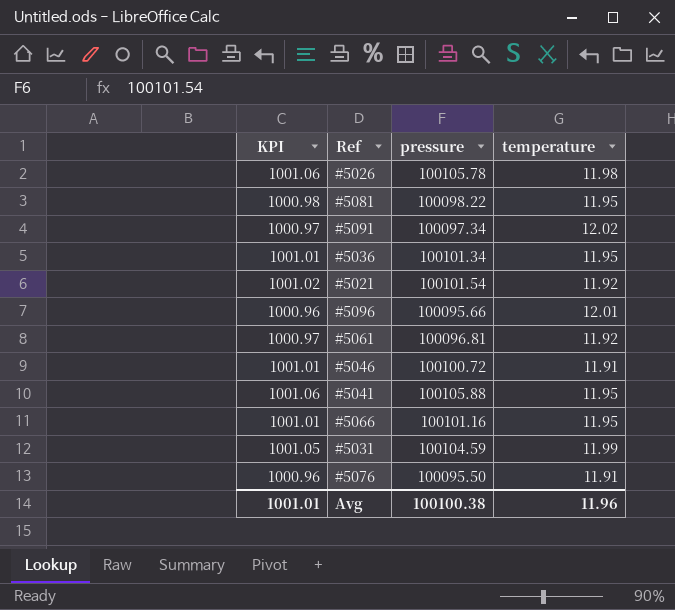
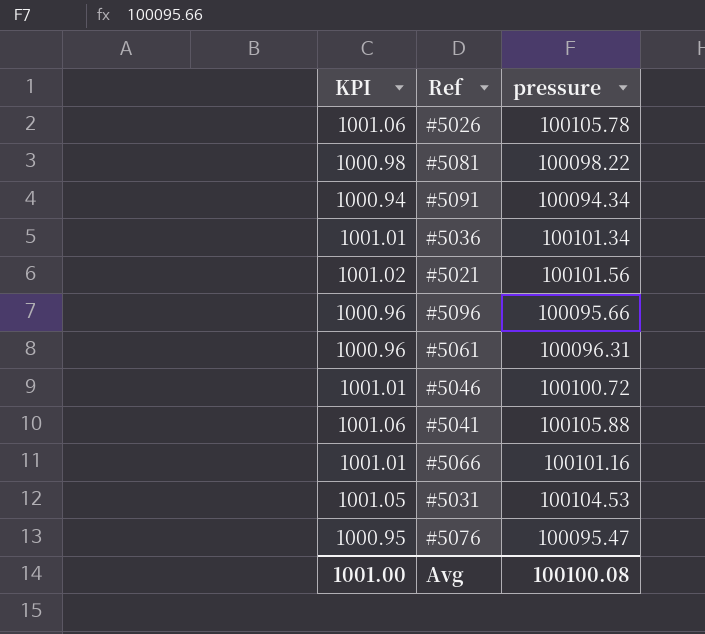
column temperature | position: 4 -> none
#5091 | KPI: 1000.97 -> 1000.94
#5091 | pressure: 100097.34 -> 100094.34
#5021 | pressure: 100101.54 -> 100101.56
#5061 | KPI: 1000.97 -> 1000.96
#5061 | pressure: 100096.81 -> 100096.31
#5031 | pressure: 100104.59 -> 100104.53
#5076 | KPI: 1000.96 -> 1000.95
#5076 | pressure: 100095.50 -> 100095.47
Avg | KPI: 1001.01 -> 1001.00
Avg | pressure: 100100.38 -> 100100.08

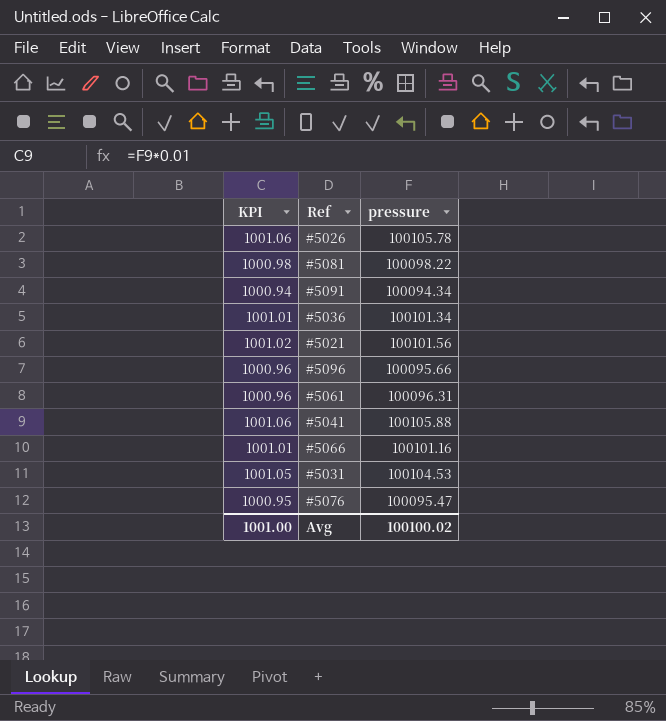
row #5046: 1001.01 | 100100.72 -> none
Avg | pressure: 100100.08 -> 100100.02

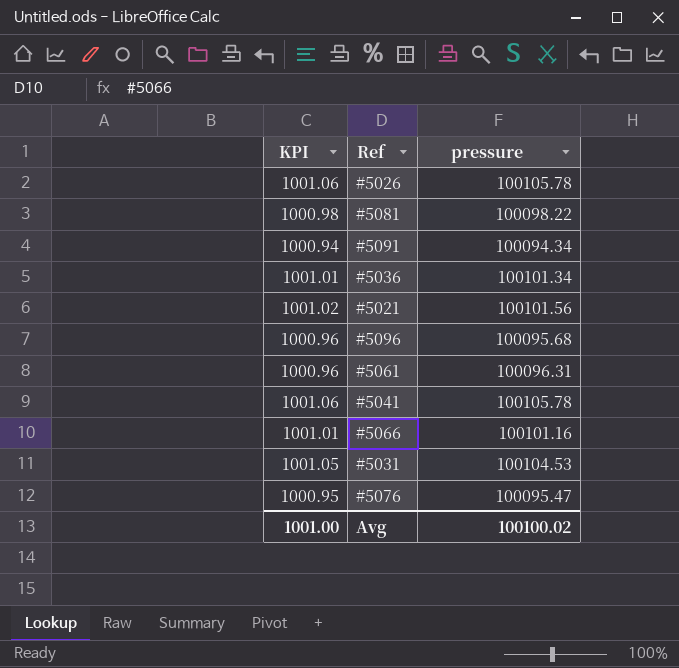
#5096 | pressure: 100095.66 -> 100095.68
#5041 | pressure: 100105.88 -> 100105.78

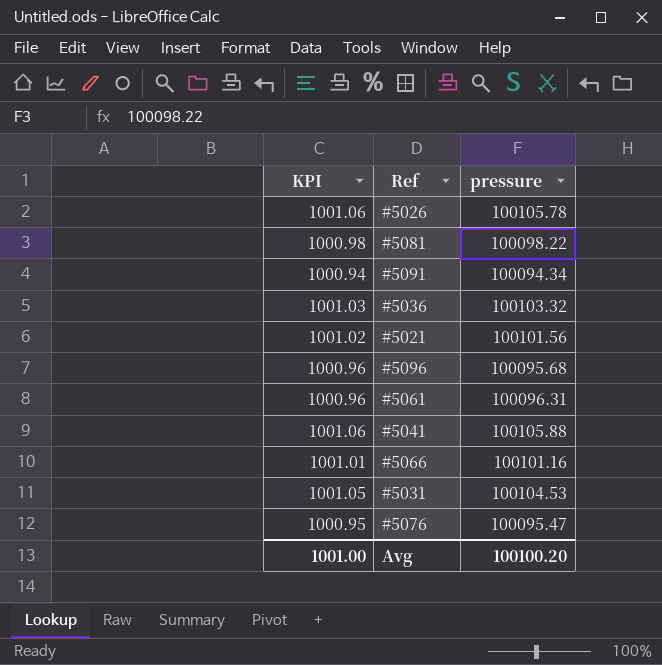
#5036 | KPI: 1001.01 -> 1001.03
#5036 | pressure: 100101.34 -> 100103.32
#5041 | pressure: 100105.78 -> 100105.88
Avg | pressure: 100100.02 -> 100100.20

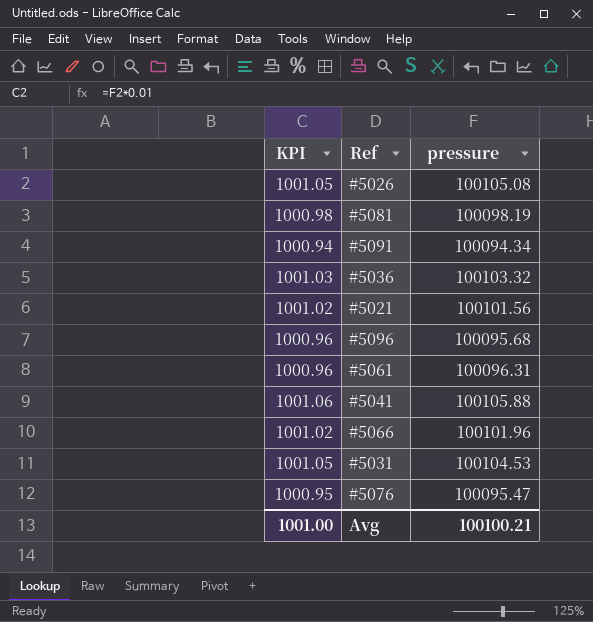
#5026 | KPI: 1001.06 -> 1001.05
#5026 | pressure: 100105.78 -> 100105.08
#5081 | pressure: 100098.22 -> 100098.19
#5066 | KPI: 1001.01 -> 1001.02
#5066 | pressure: 100101.16 -> 100101.96
Avg | pressure: 100100.20 -> 100100.21

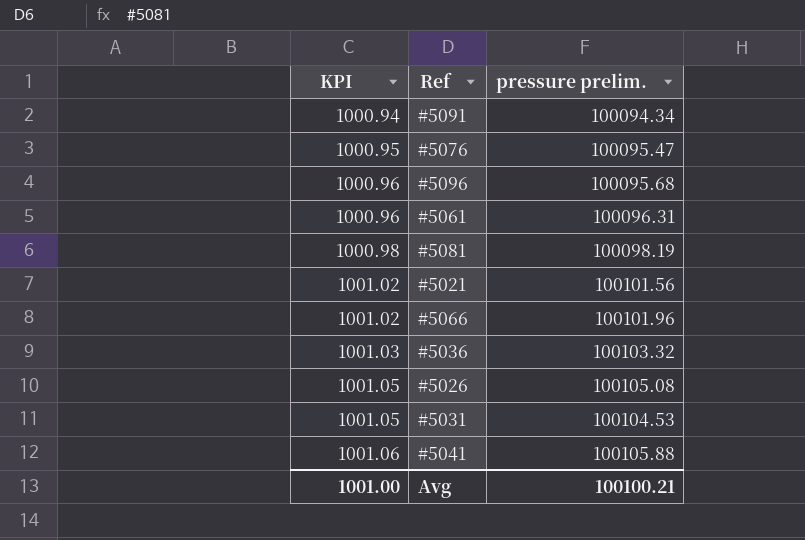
row order: none -> KPI ascending
column name: pressure -> pressure prelim.

